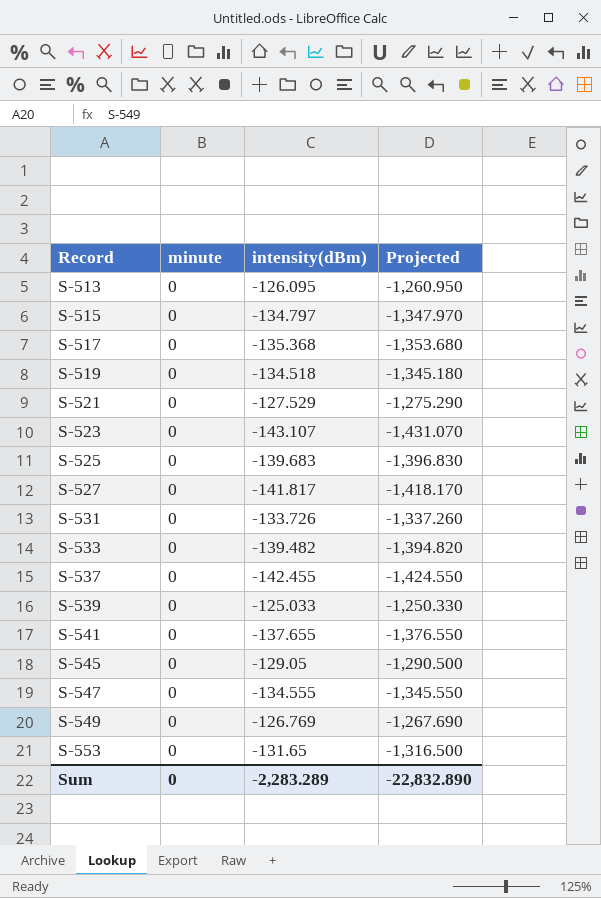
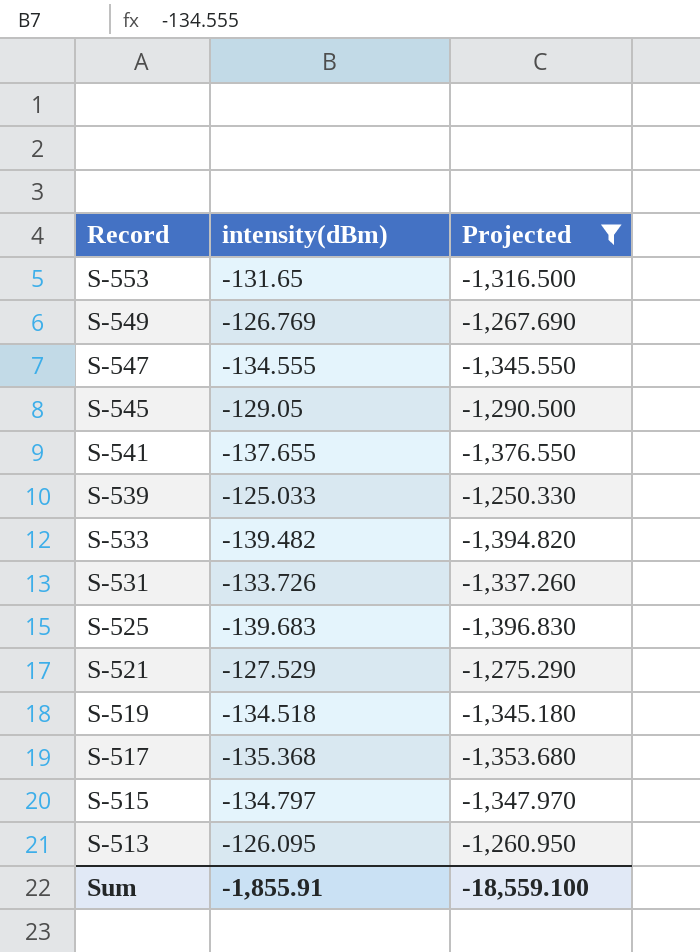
filter: none -> Projected >= -1,396.830
row order: Record ascending -> Record descending
column minute | position: 2 -> none
Sum | intensity(dBm): -2,283.289 -> -1,855.91
Sum | Projected: -22,832.890 -> -18,559.100

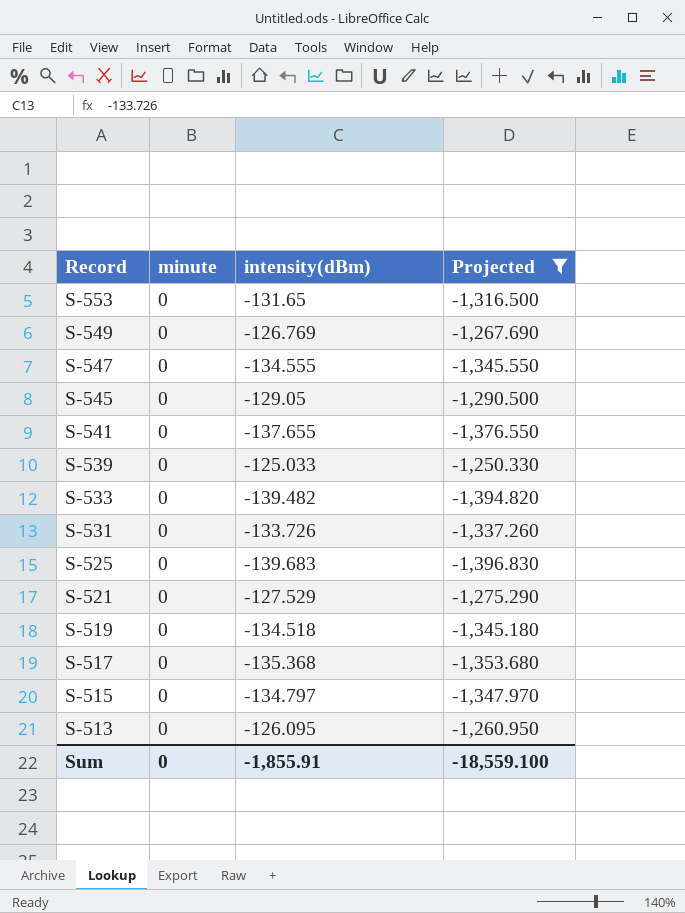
column minute | position: none -> 2

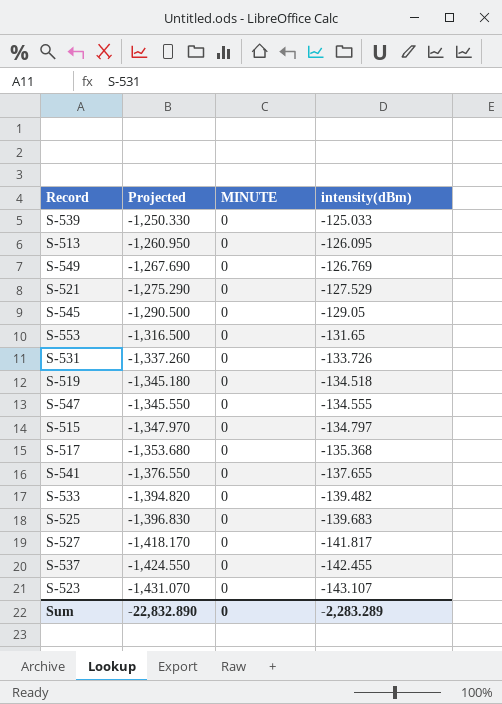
filter: Projected >= -1,396.830 -> none
row order: Record descending -> Projected descending
column Projected | position: 4 -> 2
column name: minute -> MINUTE
Sum | Projected: -18,559.100 -> -22,832.890
Sum | intensity(dBm): -1,855.91 -> -2,283.289

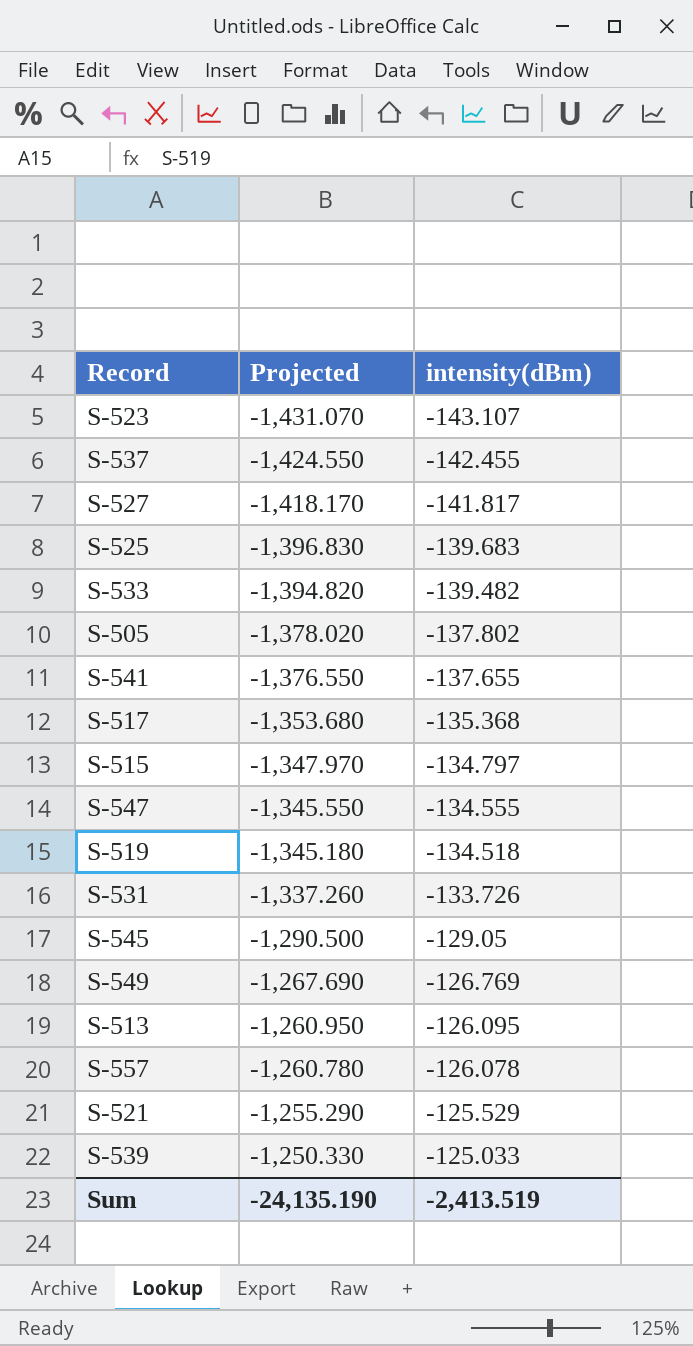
row order: Projected descending -> Projected ascending
column MINUTE | position: 3 -> none
row S-553: -1,316.500 | 0 | -131.65 -> none
row S-505: none -> -1,378.020 | -137.802
row S-557: none -> -1,260.780 | -126.078
S-521 | Projected: -1,275.290 -> -1,255.290
S-521 | intensity(dBm): -127.529 -> -125.529
Sum | Projected: -22,832.890 -> -24,135.190
Sum | intensity(dBm): -2,283.289 -> -2,413.519

